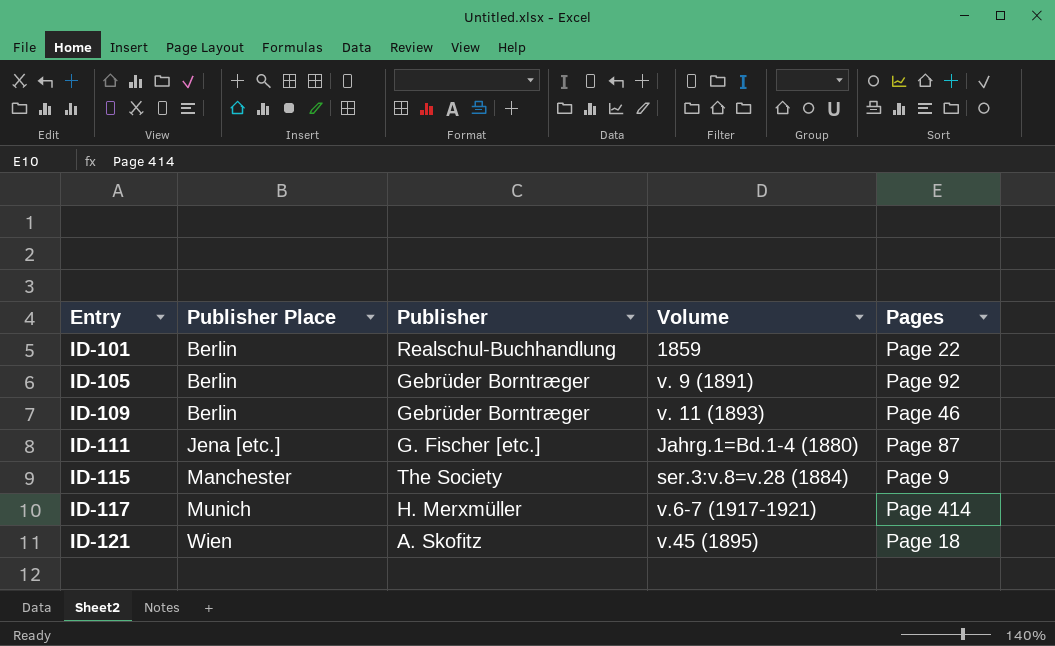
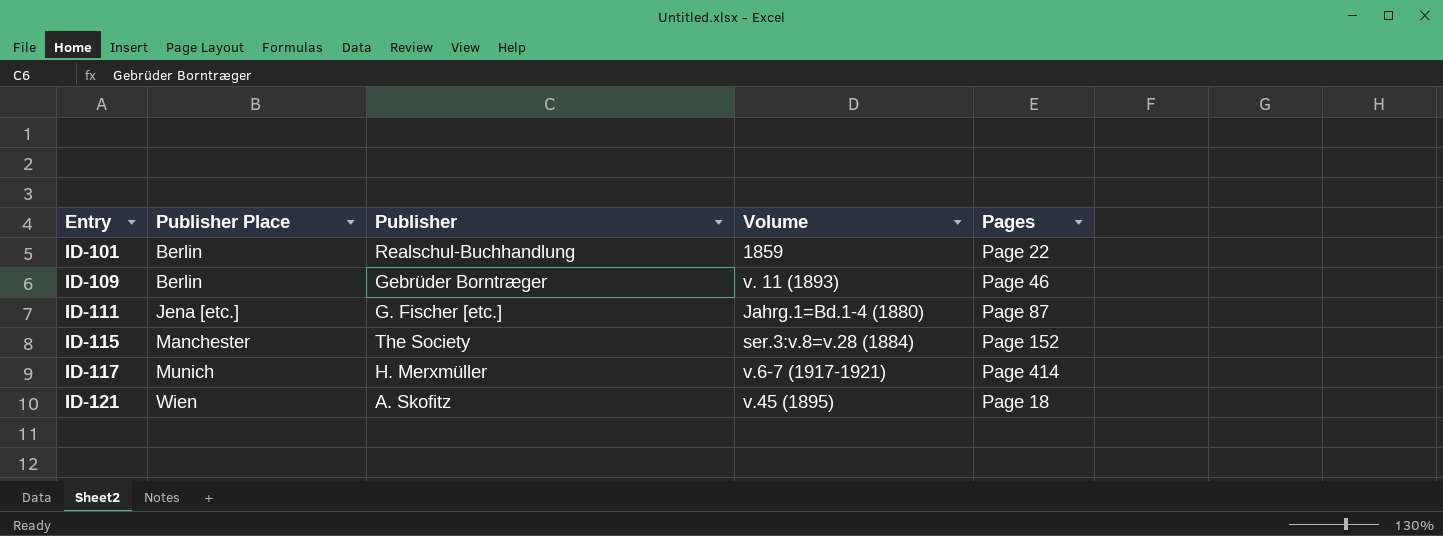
row ID-105: Berlin | Gebrüder Borntræger | v. 9 (1891) | Page 92 -> none
ID-115 | Pages: Page 9 -> Page 152

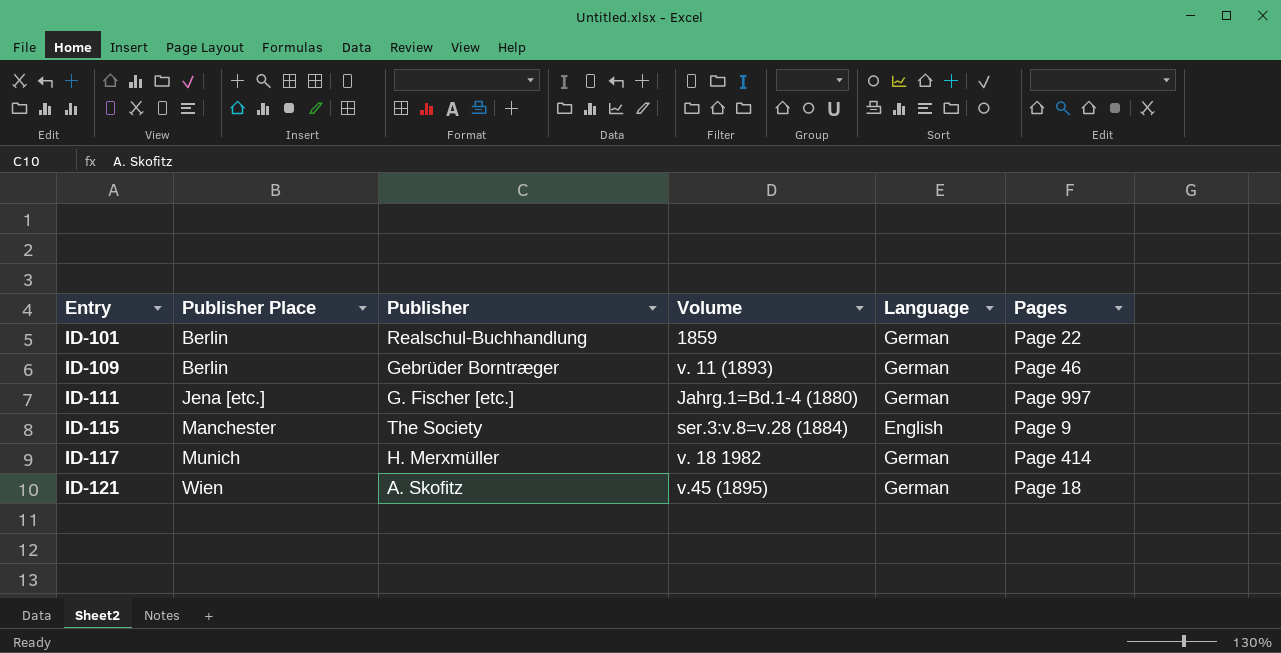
column Language | position: none -> 5
ID-111 | Pages: Page 87 -> Page 997
ID-115 | Pages: Page 152 -> Page 9
ID-117 | Volume: v.6-7 (1917-1921) -> v. 18 1982

